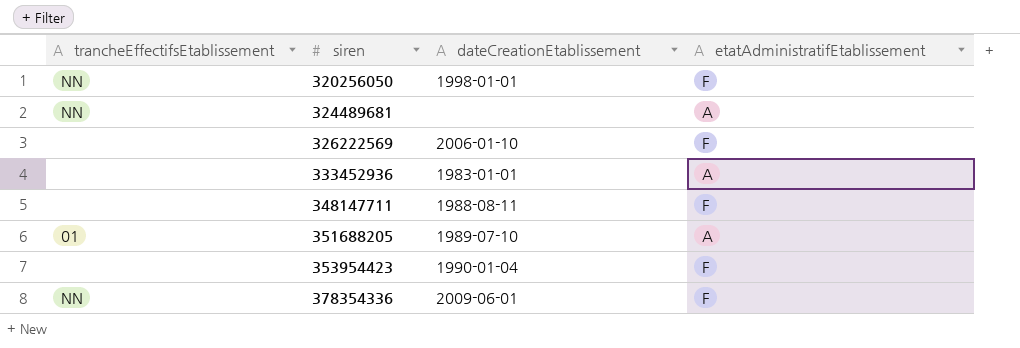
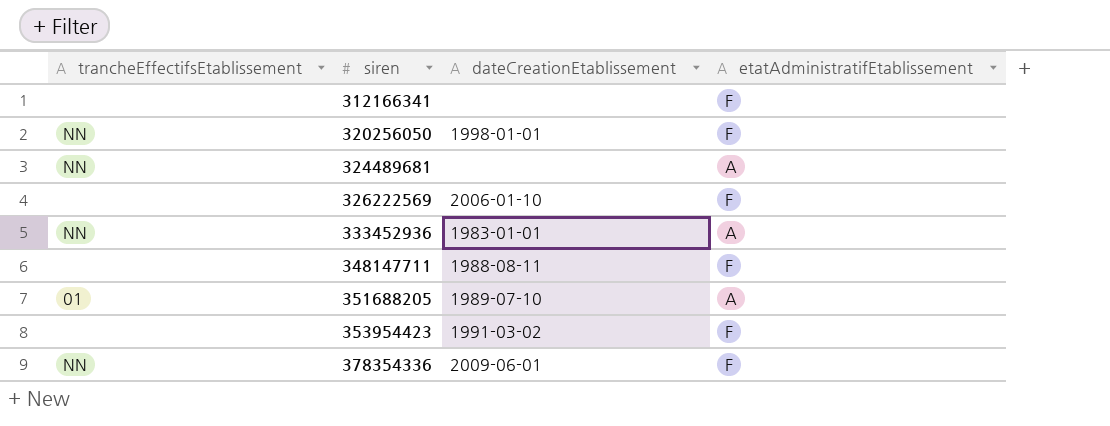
row 312166341: none -> none | none | F
333452936 | trancheEffectifsEtablissement: none -> NN
353954423 | dateCreationEtablissement: 1990-01-04 -> 1991-03-02

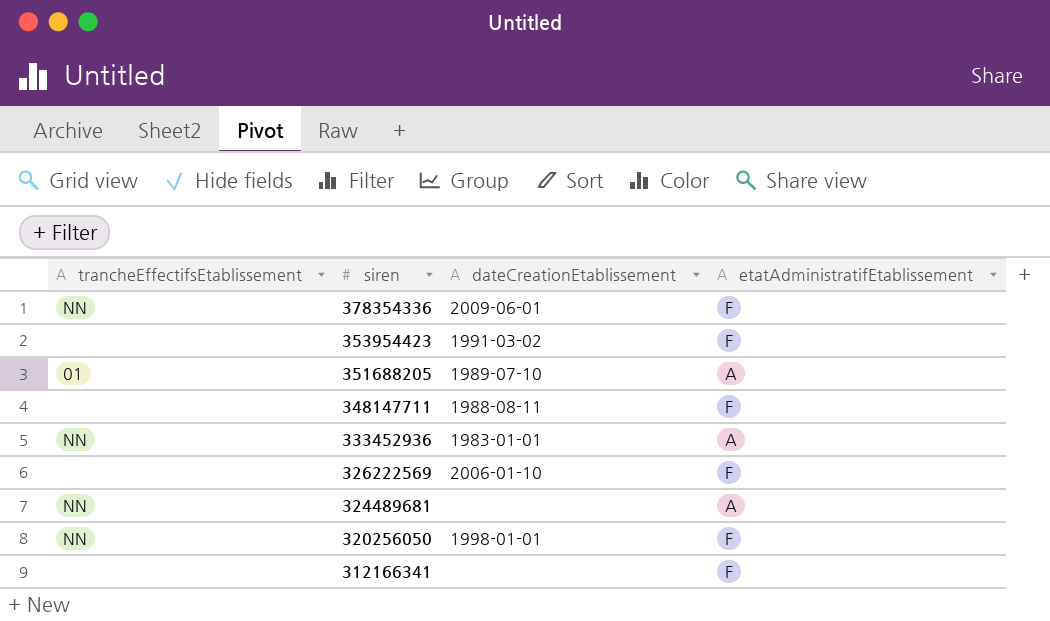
row order: siren ascending -> siren descending

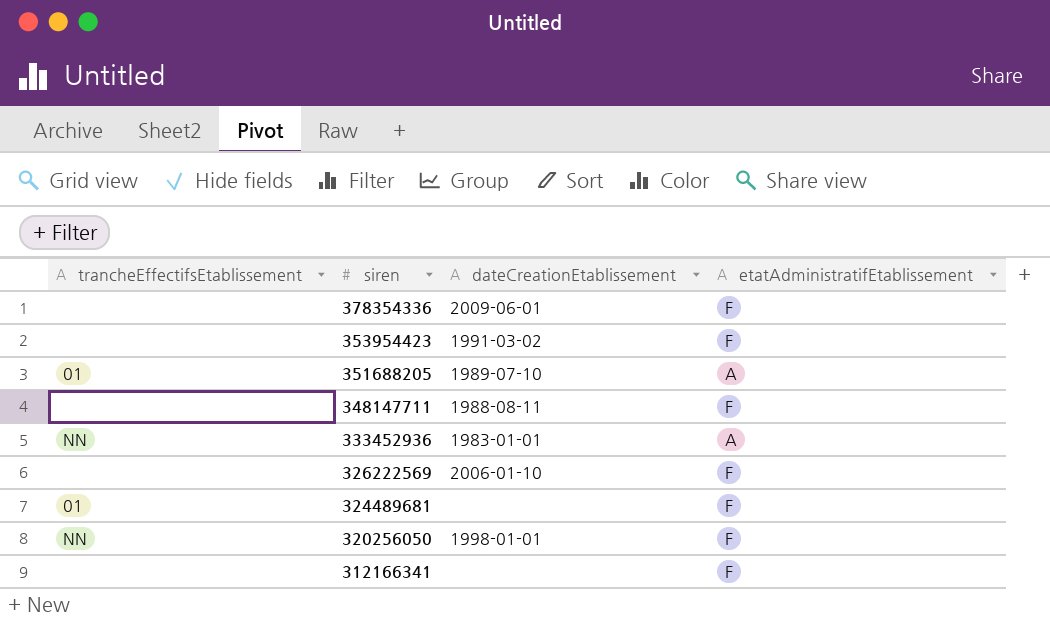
378354336 | trancheEffectifsEtablissement: NN -> none
324489681 | trancheEffectifsEtablissement: NN -> 01
324489681 | etatAdministratifEtablissement: A -> F

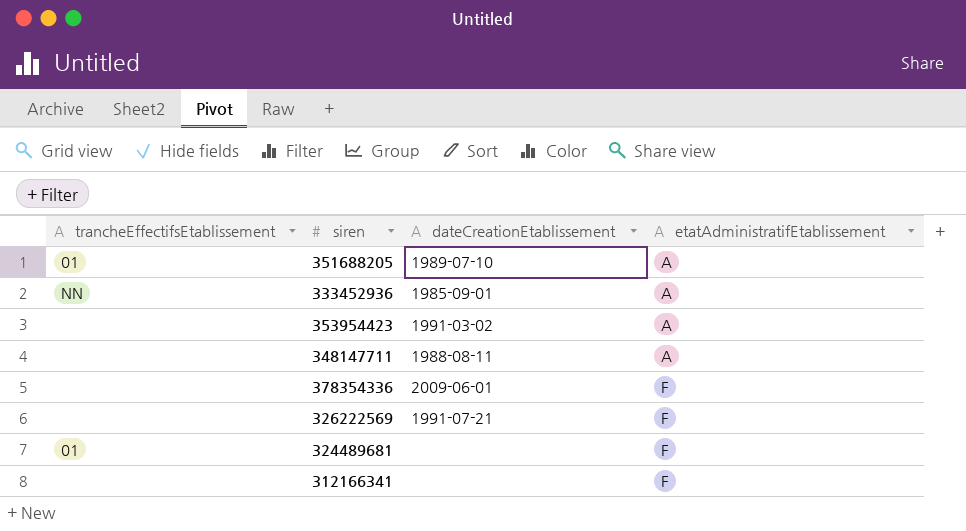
row order: siren descending -> etatAdministratifEtablissement ascending
row 320256050: NN | 1998-01-01 | F -> none
333452936 | dateCreationEtablissement: 1983-01-01 -> 1985-09-01
353954423 | etatAdministratifEtablissement: F -> A
348147711 | etatAdministratifEtablissement: F -> A
326222569 | dateCreationEtablissement: 2006-01-10 -> 1991-07-21

